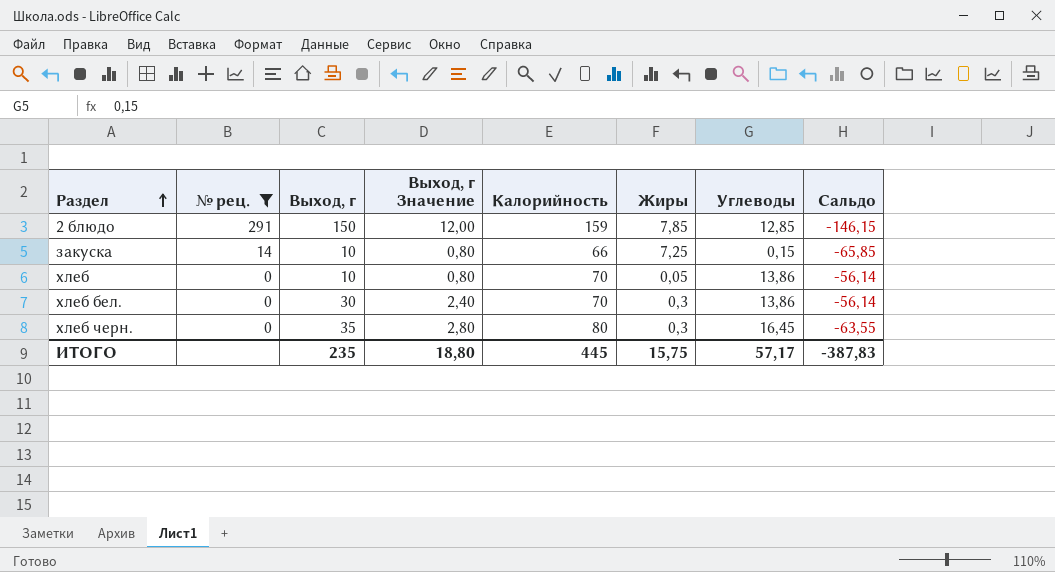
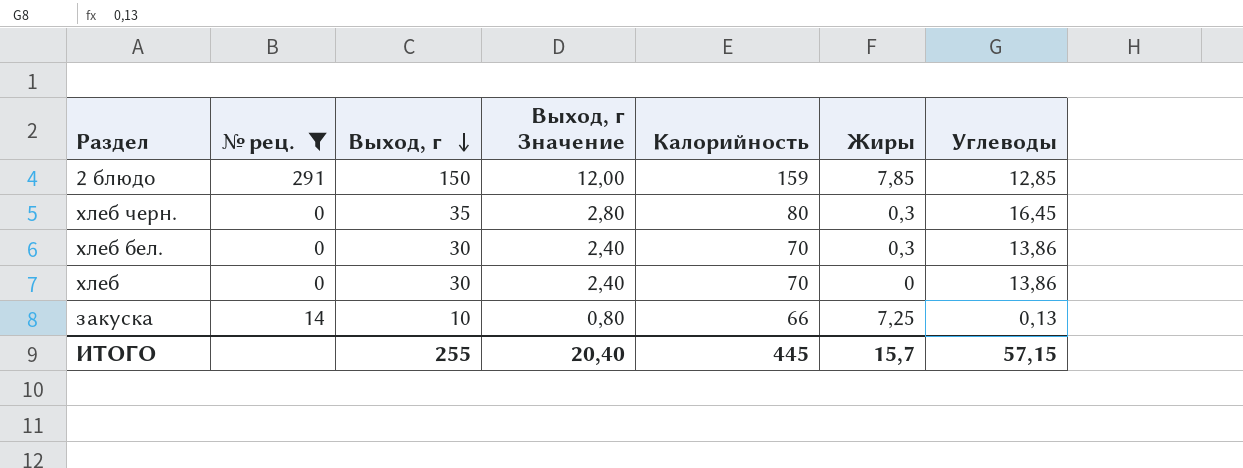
row order: Раздел ascending -> Выход, г descending
column Сальдо | formula: [Углеводы] - [Калорийность] -> none
хлеб | Выход, г: 10 -> 30
хлеб | Выход, г Значение: 0,80 -> 2,40
хлеб | Жиры: 0,05 -> 0
закуска | Углеводы: 0,15 -> 0,13
ИТОГО | Выход, г: 235 -> 255
ИТОГО | Выход, г Значение: 18,80 -> 20,40
ИТОГО | Жиры: 15,75 -> 15,7
ИТОГО | Углеводы: 57,17 -> 57,15

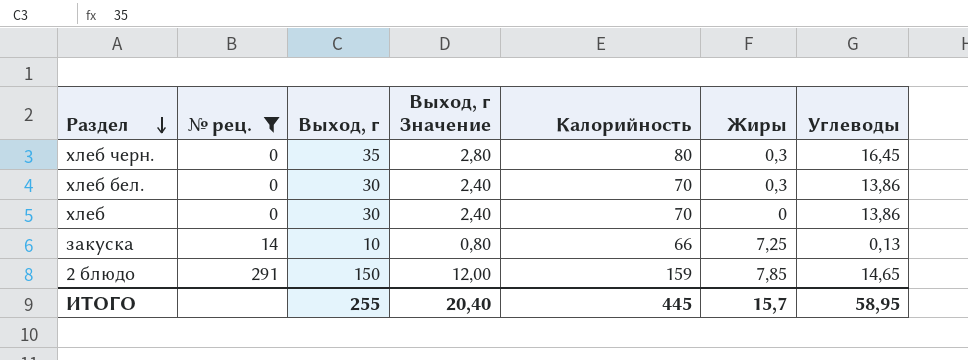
row order: Выход, г descending -> Раздел descending
2 блюдо | Углеводы: 12,85 -> 14,65
ИТОГО | Углеводы: 57,15 -> 58,95

